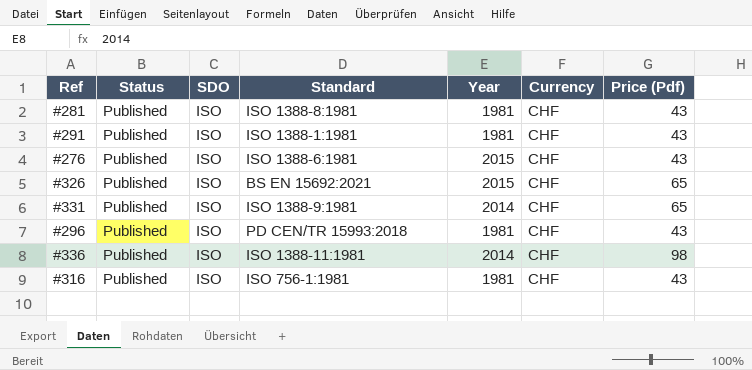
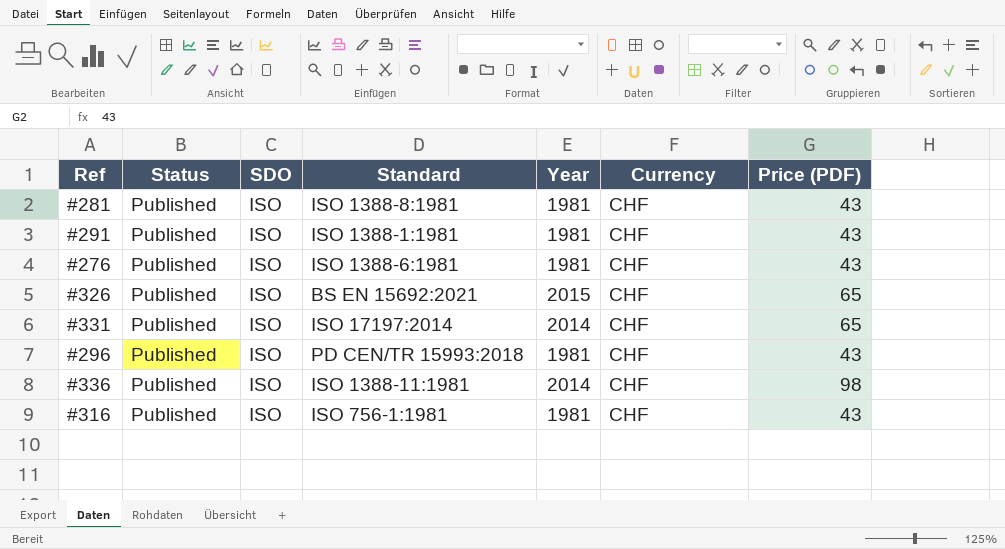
column name: Price (Pdf) -> Price (PDF)
#276 | Year: 2015 -> 1981
#331 | Standard: ISO 1388-9:1981 -> ISO 17197:2014

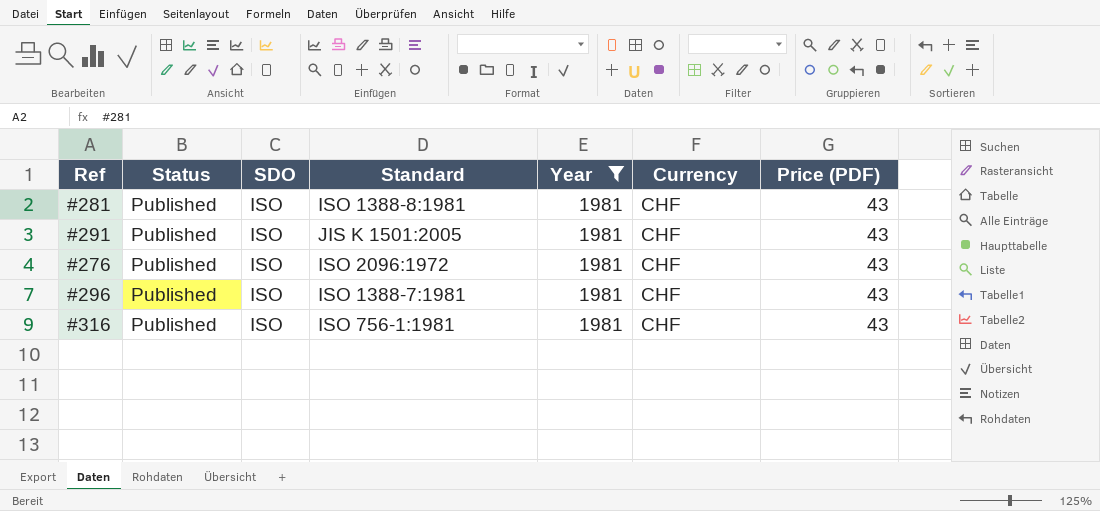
filter: none -> Year = 1981
#291 | Standard: ISO 1388-1:1981 -> JIS K 1501:2005
#276 | Standard: ISO 1388-6:1981 -> ISO 2096:1972
#296 | Standard: PD CEN/TR 15993:2018 -> ISO 1388-7:1981

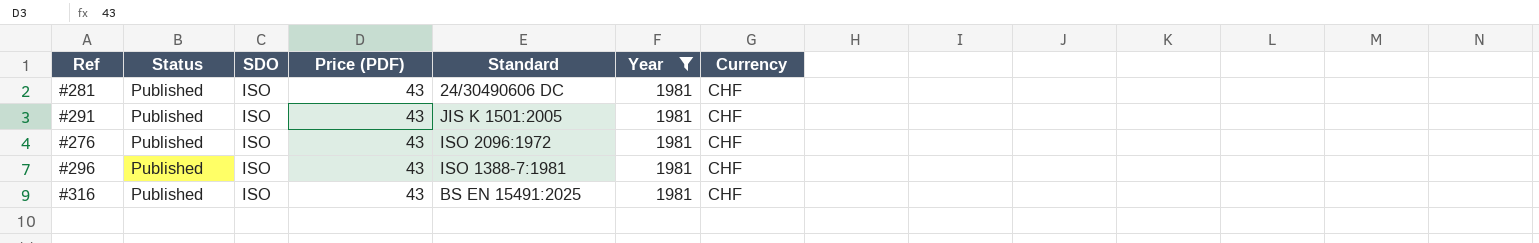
column Price (PDF) | position: 7 -> 4
#281 | Standard: ISO 1388-8:1981 -> 24/30490606 DC
#316 | Standard: ISO 756-1:1981 -> BS EN 15491:2025

